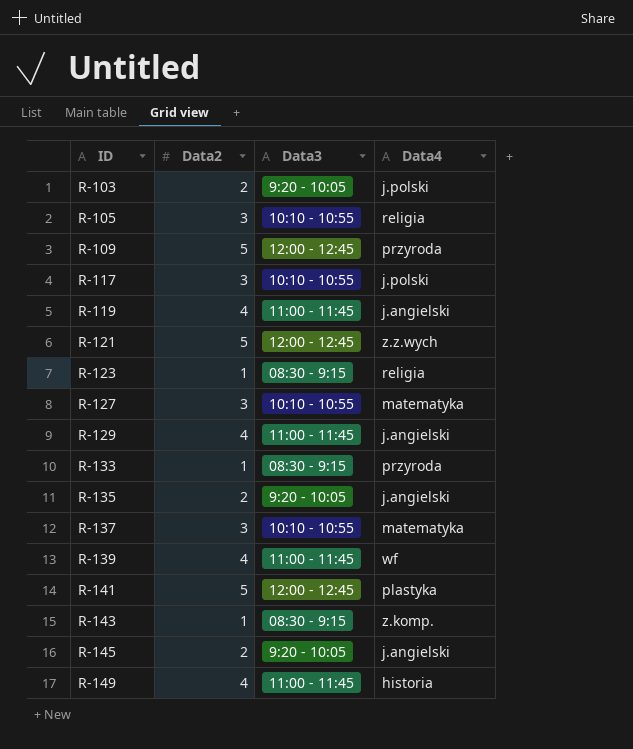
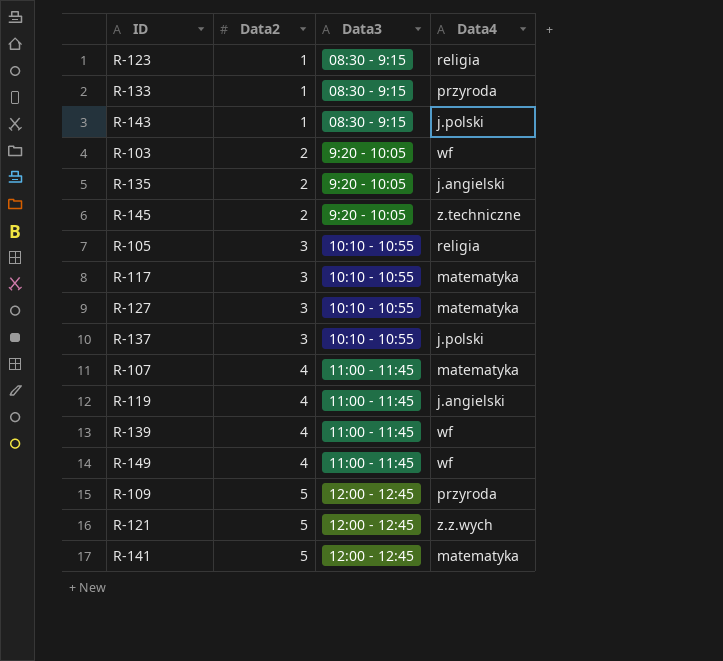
row order: ID ascending -> Data2 ascending
row R-129: 4 | 11:00 - 11:45 | j.angielski -> none
R-143 | Data4: z.komp. -> j.polski
R-103 | Data4: j.polski -> wf
R-145 | Data4: j.angielski -> z.techniczne
R-117 | Data4: j.polski -> matematyka
R-137 | Data4: matematyka -> j.polski
row R-107: none -> 4 | 11:00 - 11:45 | matematyka
R-149 | Data4: historia -> wf
R-141 | Data4: plastyka -> matematyka

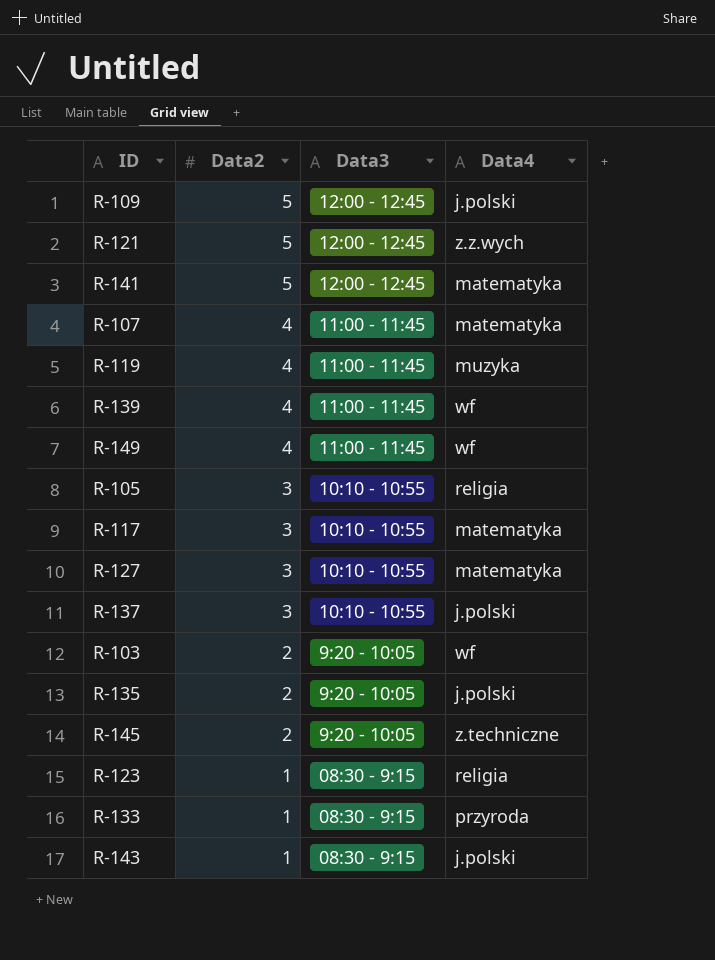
row order: Data2 ascending -> Data2 descending
R-109 | Data4: przyroda -> j.polski
R-119 | Data4: j.angielski -> muzyka
R-135 | Data4: j.angielski -> j.polski

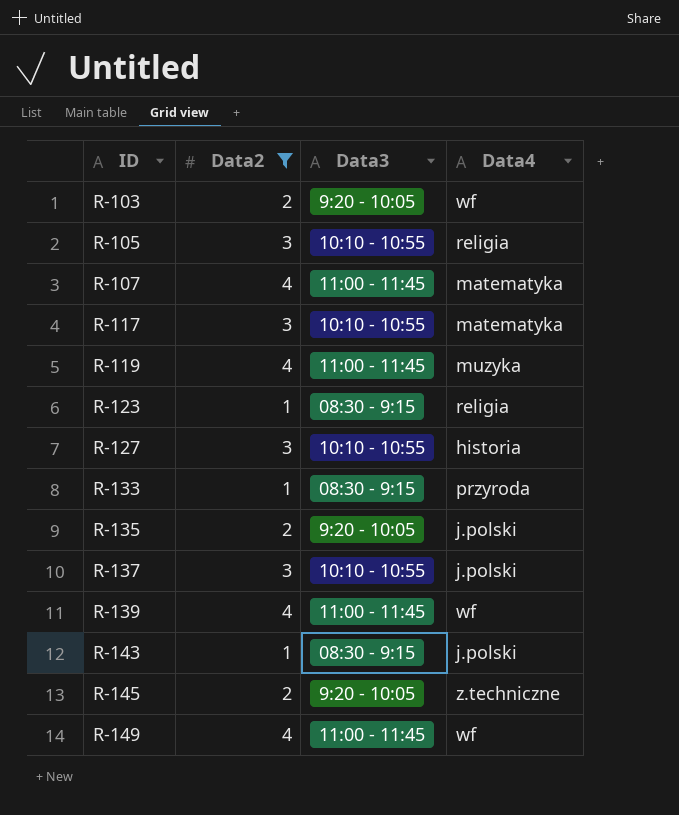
filter: none -> Data2 != 5
row order: Data2 descending -> ID ascending
R-127 | Data4: matematyka -> historia

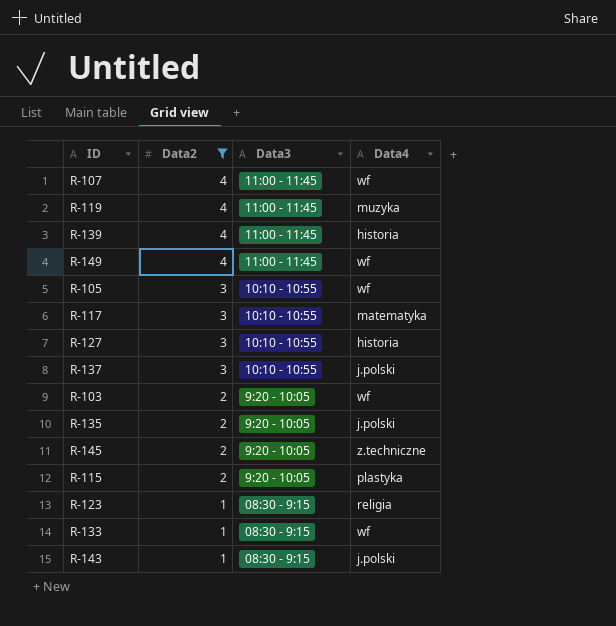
row order: ID ascending -> Data2 descending
R-107 | Data4: matematyka -> wf
R-139 | Data4: wf -> historia
R-105 | Data4: religia -> wf
row R-115: none -> 2 | 9:20 - 10:05 | plastyka
R-133 | Data4: przyroda -> wf

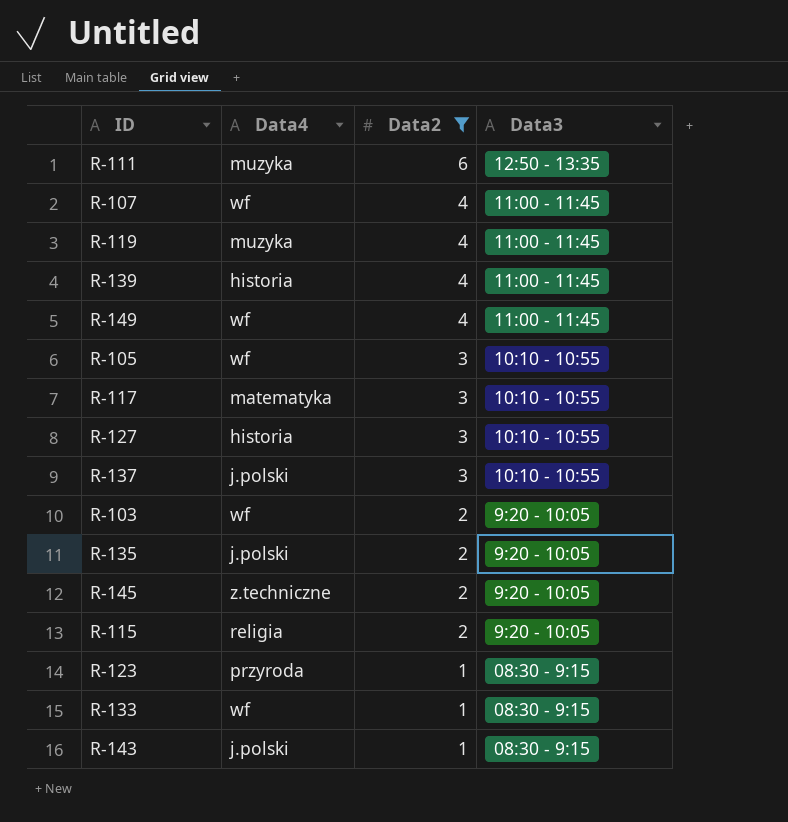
column Data4 | position: 4 -> 2
row R-111: none -> muzyka | 6 | 12:50 - 13:35
R-115 | Data4: plastyka -> religia
R-123 | Data4: religia -> przyroda

